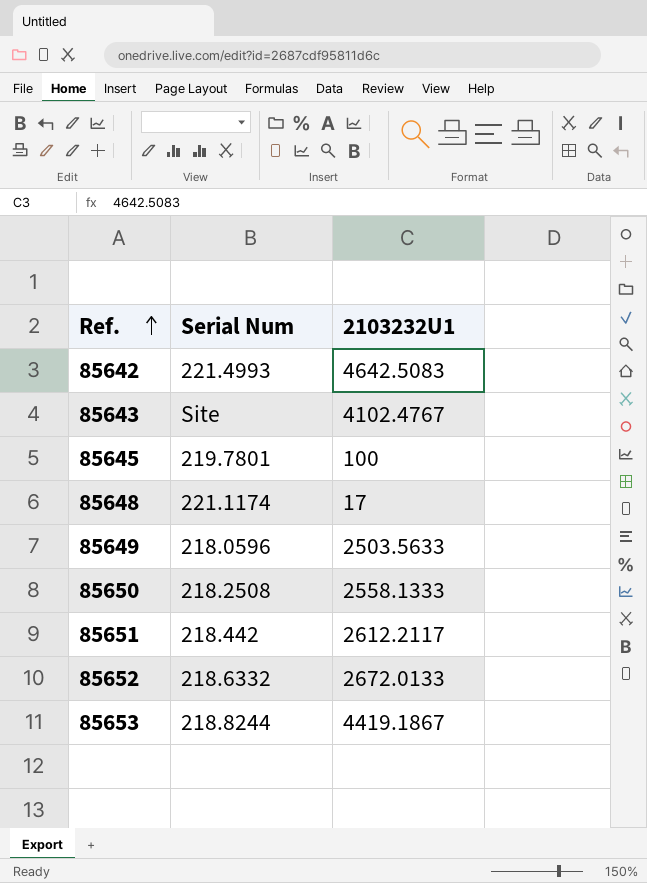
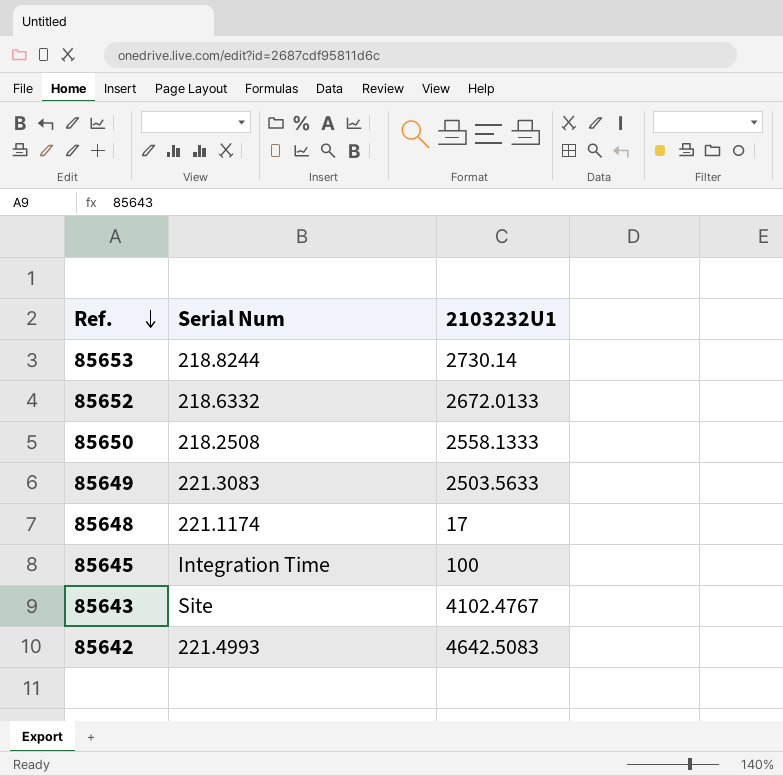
row order: Ref. ascending -> Ref. descending
row 85651: 218.442 | 2612.2117 -> none
85653 | 2103232U1: 4419.1867 -> 2730.14
85649 | Serial Num: 218.0596 -> 221.3083
85645 | Serial Num: 219.7801 -> Integration Time

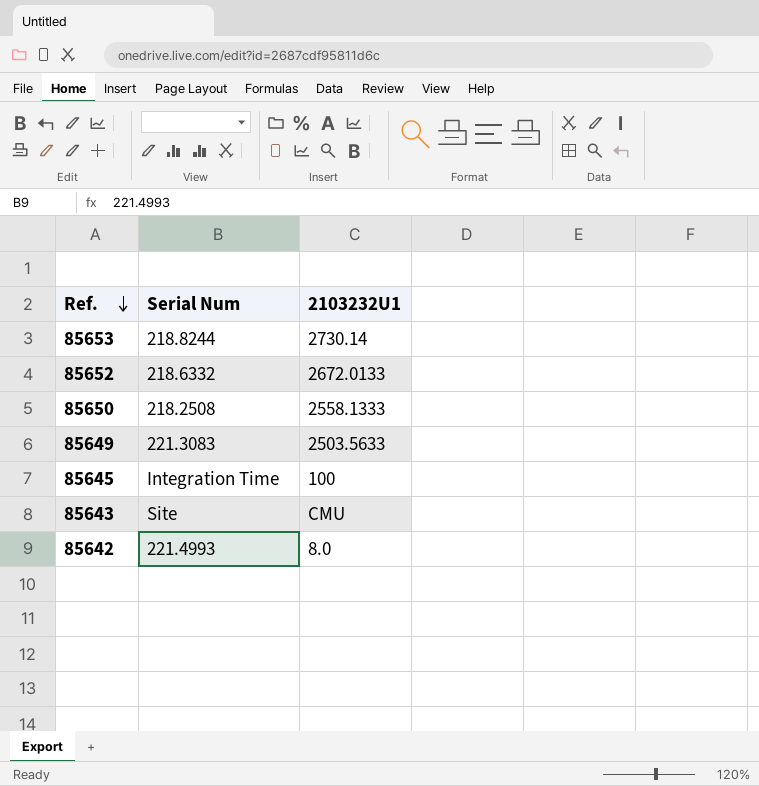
row 85648: 221.1174 | 17 -> none
85643 | 2103232U1: 4102.4767 -> CMU
85642 | 2103232U1: 4642.5083 -> 8.0

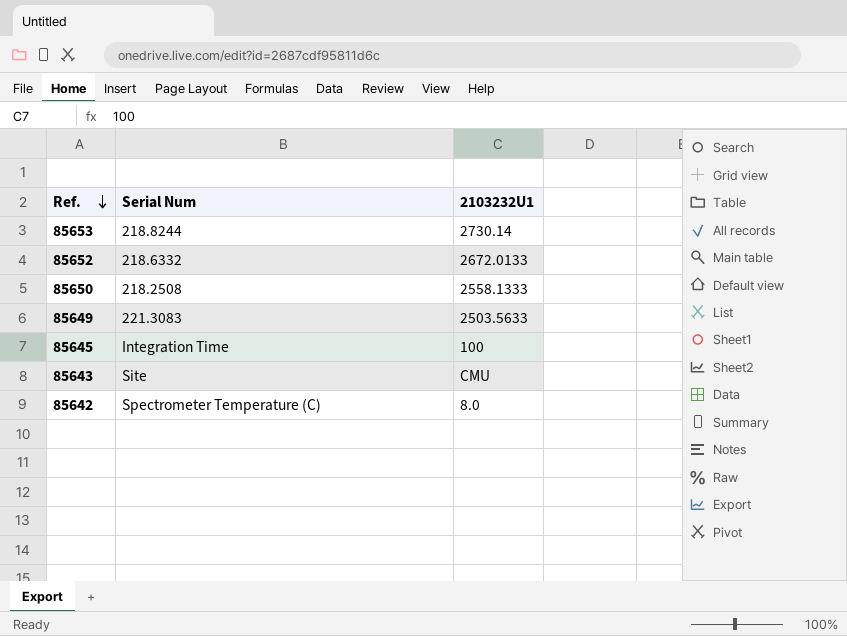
85642 | Serial Num: 221.4993 -> Spectrometer Temperature (C)

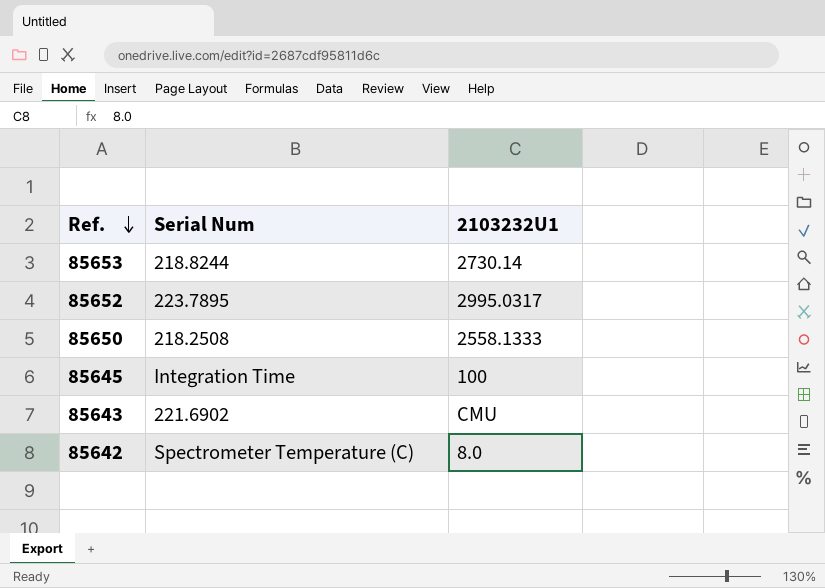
row 85649: 221.3083 | 2503.5633 -> none
85652 | Serial Num: 218.6332 -> 223.7895
85652 | 2103232U1: 2672.0133 -> 2995.0317
85643 | Serial Num: Site -> 221.6902

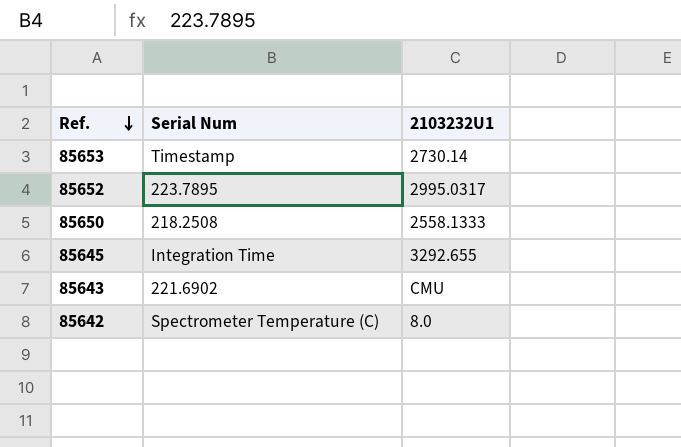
85653 | Serial Num: 218.8244 -> Timestamp
85645 | 2103232U1: 100 -> 3292.655

